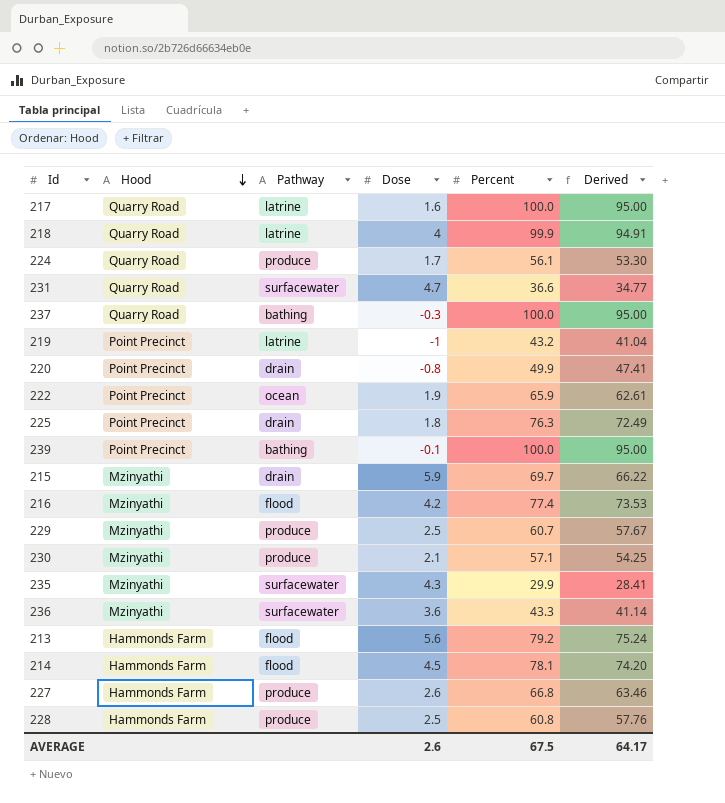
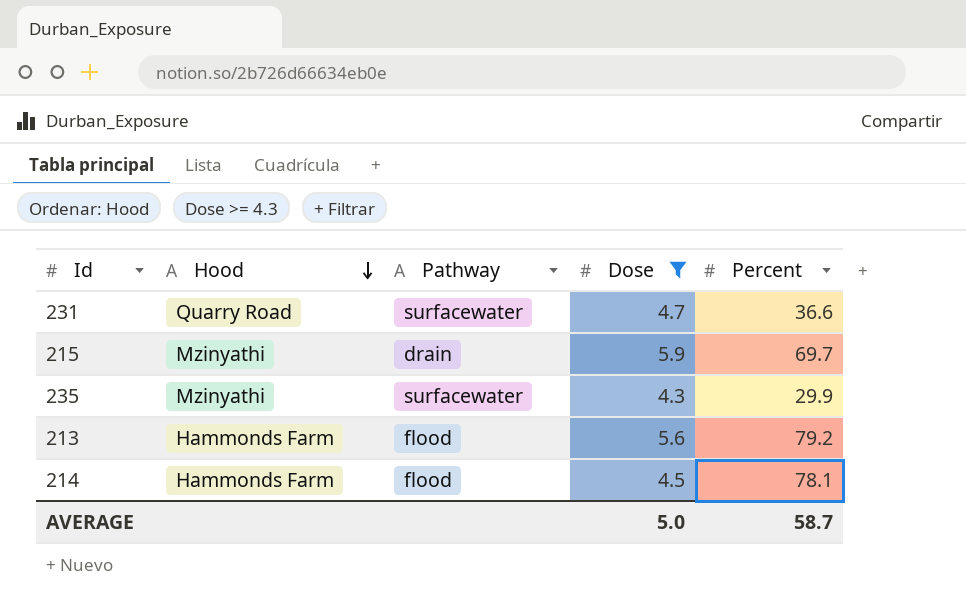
filter: none -> Dose >= 4.3
column Derived | formula: [Percent] * 0.95 -> none
AVERAGE | Dose: 2.6 -> 5.0
AVERAGE | Percent: 67.5 -> 58.7

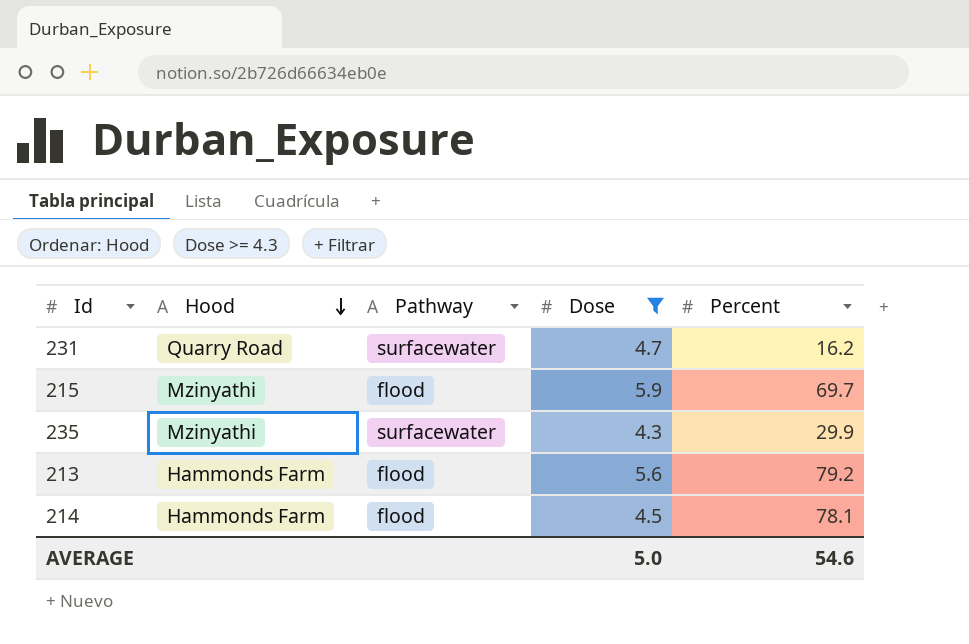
231 | Percent: 36.6 -> 16.2
215 | Pathway: drain -> flood
AVERAGE | Percent: 58.7 -> 54.6

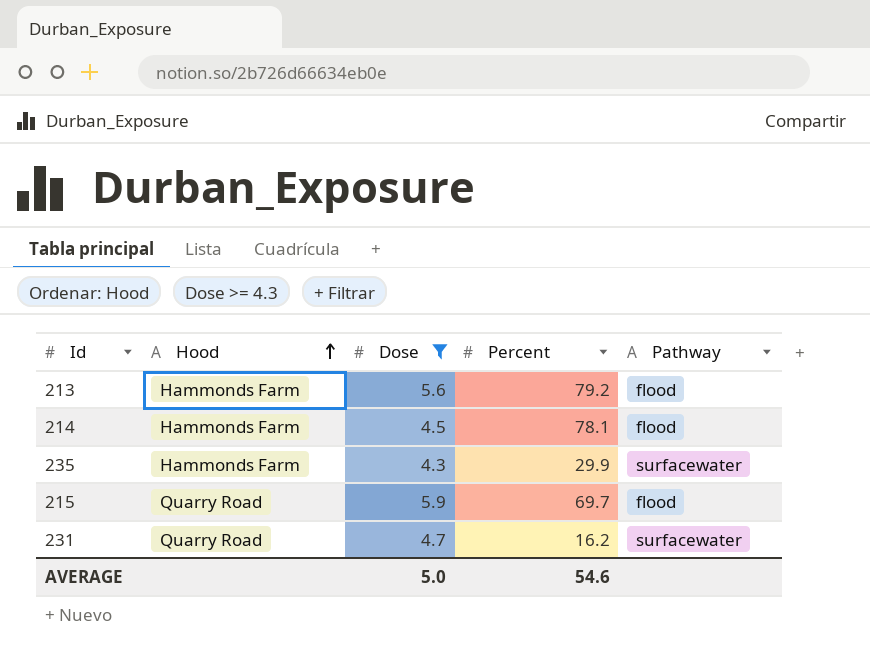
row order: Hood descending -> Hood ascending
column Pathway | position: 3 -> 5
235 | Hood: Mzinyathi -> Hammonds Farm
215 | Hood: Mzinyathi -> Quarry Road

